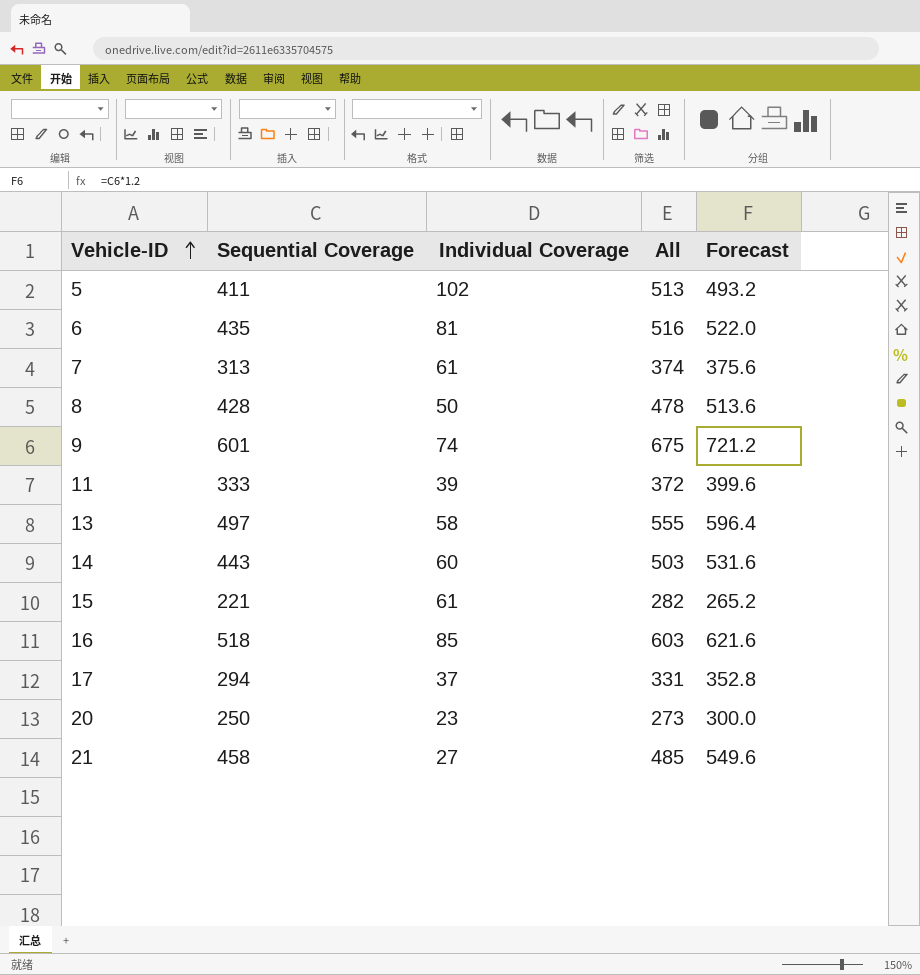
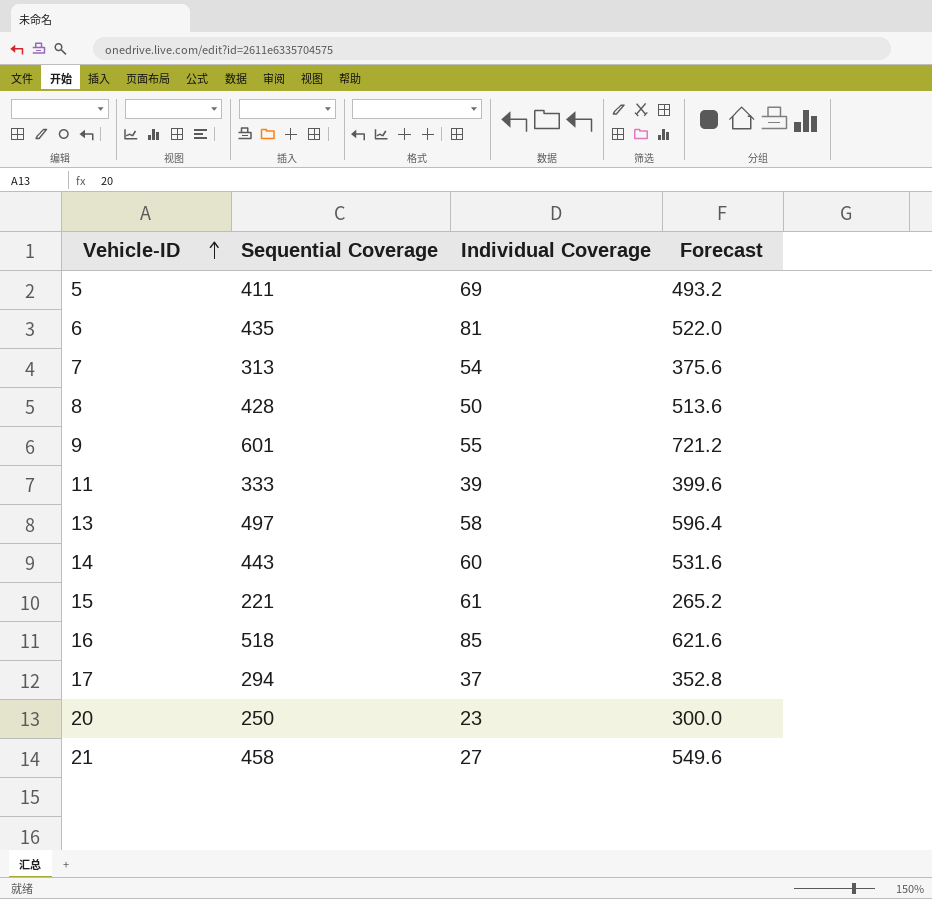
column All | formula: [Sequential Coverage] + [Individual Coverage] -> none
5 | Individual Coverage: 102 -> 69
7 | Individual Coverage: 61 -> 54
9 | Individual Coverage: 74 -> 55

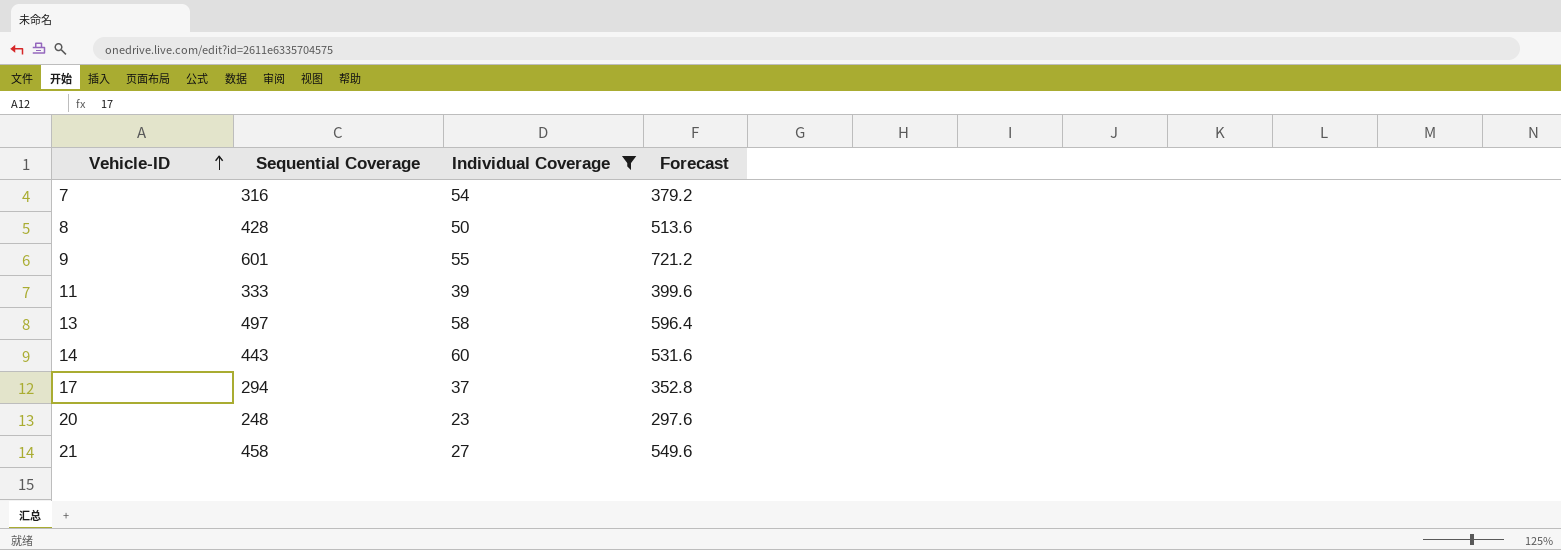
filter: none -> Individual Coverage <= 60
7 | Sequential Coverage: 313 -> 316
7 | Forecast: 375.6 -> 379.2
20 | Sequential Coverage: 250 -> 248
20 | Forecast: 300.0 -> 297.6

